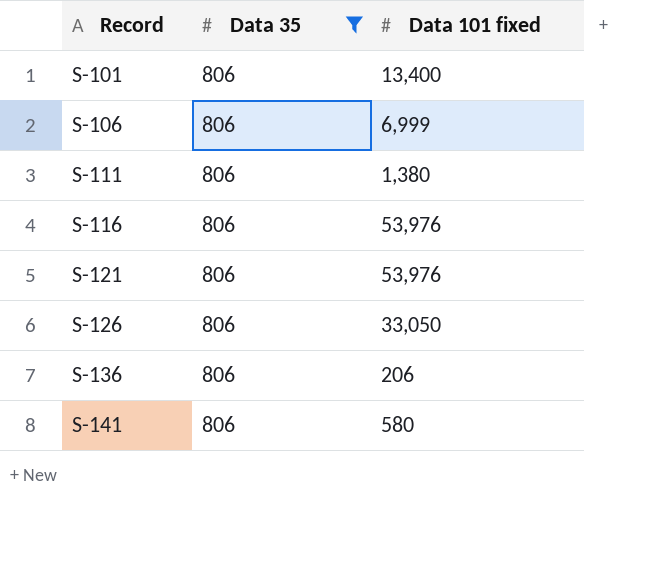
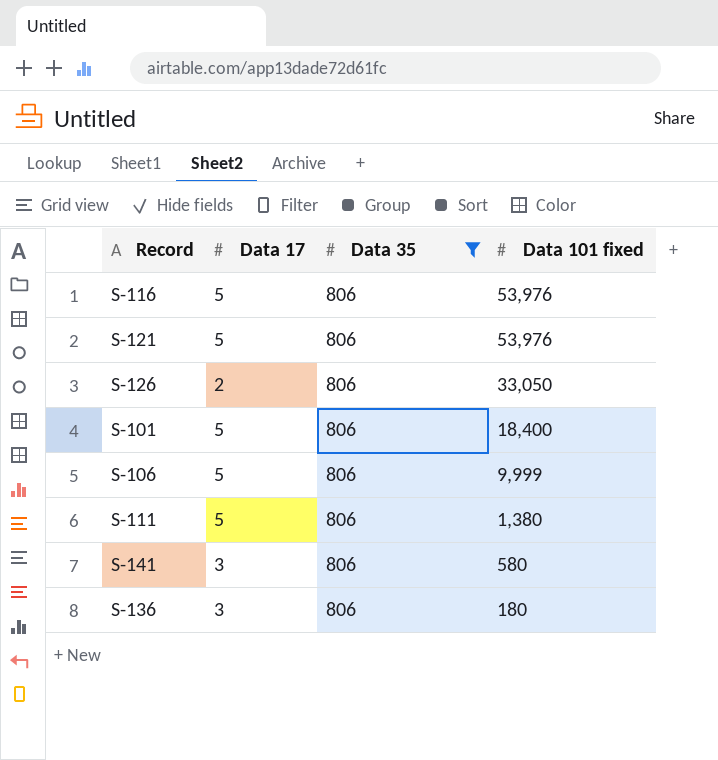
row order: Record ascending -> Data 101 fixed descending
column Data 17 | position: none -> 2
S-101 | Data 101 fixed: 13,400 -> 18,400
S-106 | Data 101 fixed: 6,999 -> 9,999
S-136 | Data 101 fixed: 206 -> 180

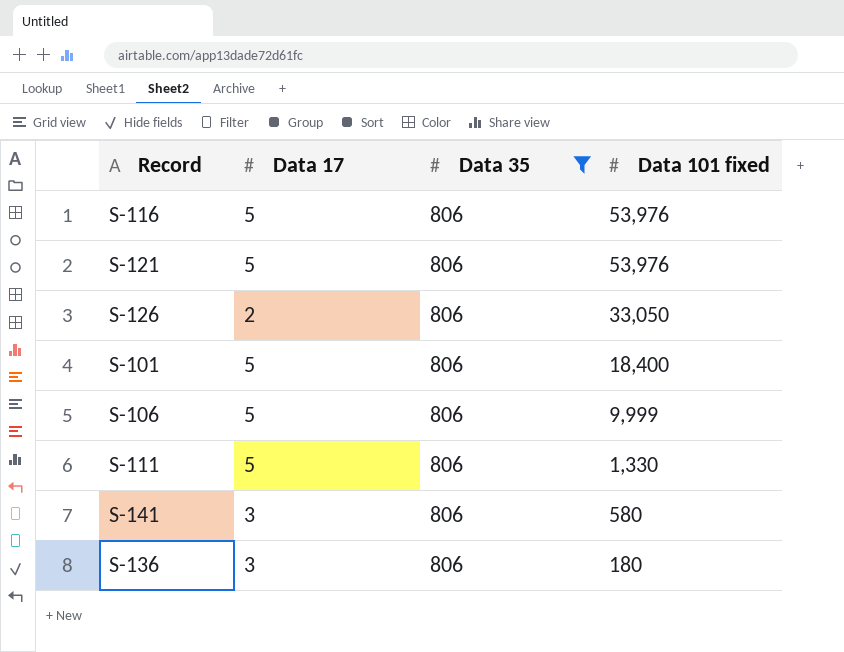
S-111 | Data 101 fixed: 1,380 -> 1,330

